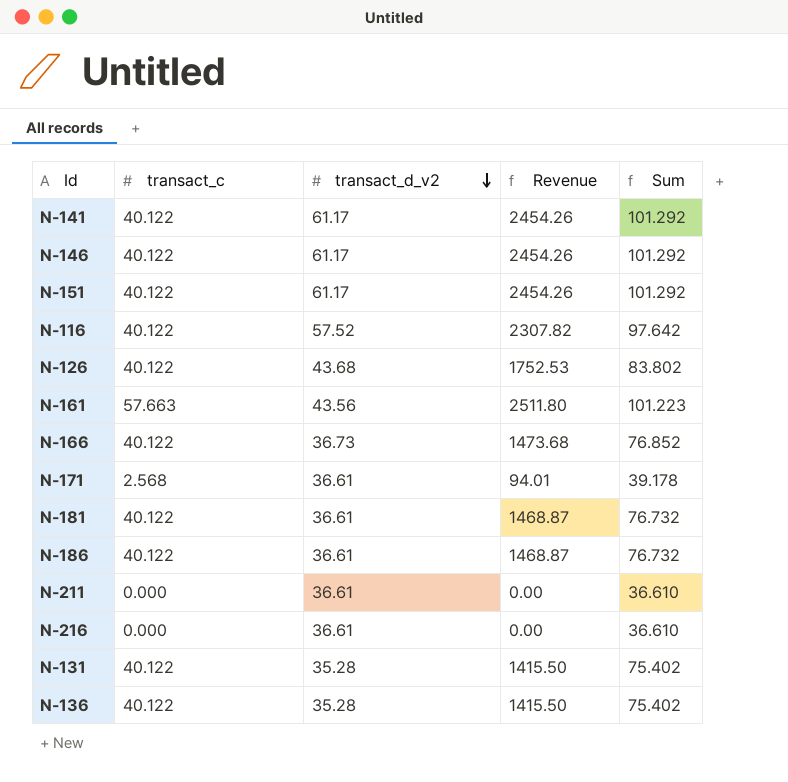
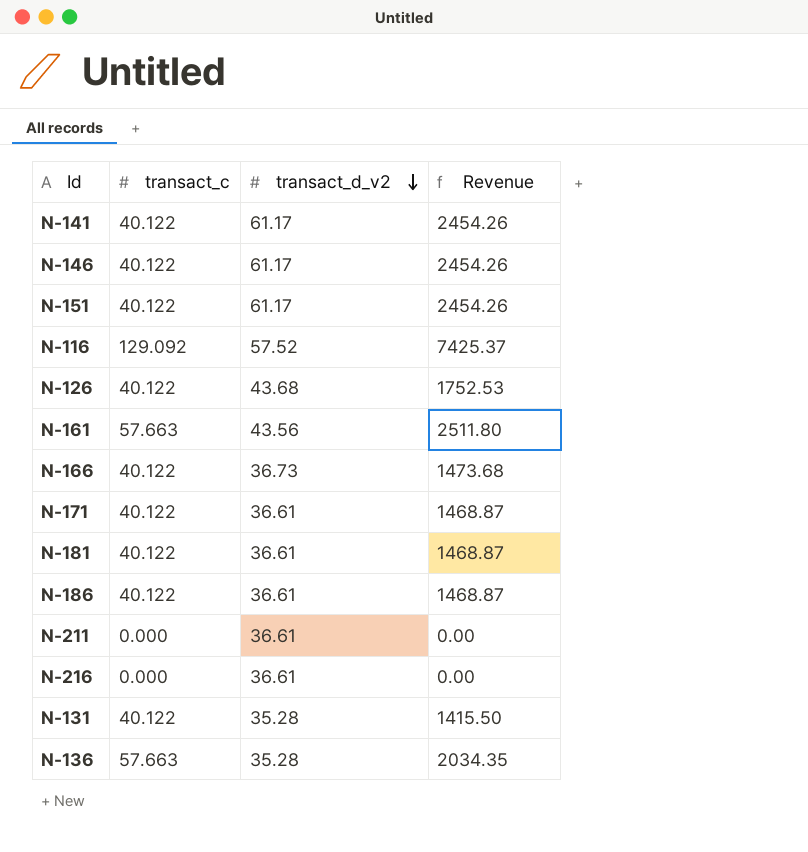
column Sum | formula: [transact_c] + [transact_d_v2] -> none
N-116 | transact_c: 40.122 -> 129.092
N-116 | Revenue: 2307.82 -> 7425.37
N-171 | transact_c: 2.568 -> 40.122
N-171 | Revenue: 94.01 -> 1468.87
N-136 | transact_c: 40.122 -> 57.663
N-136 | Revenue: 1415.50 -> 2034.35

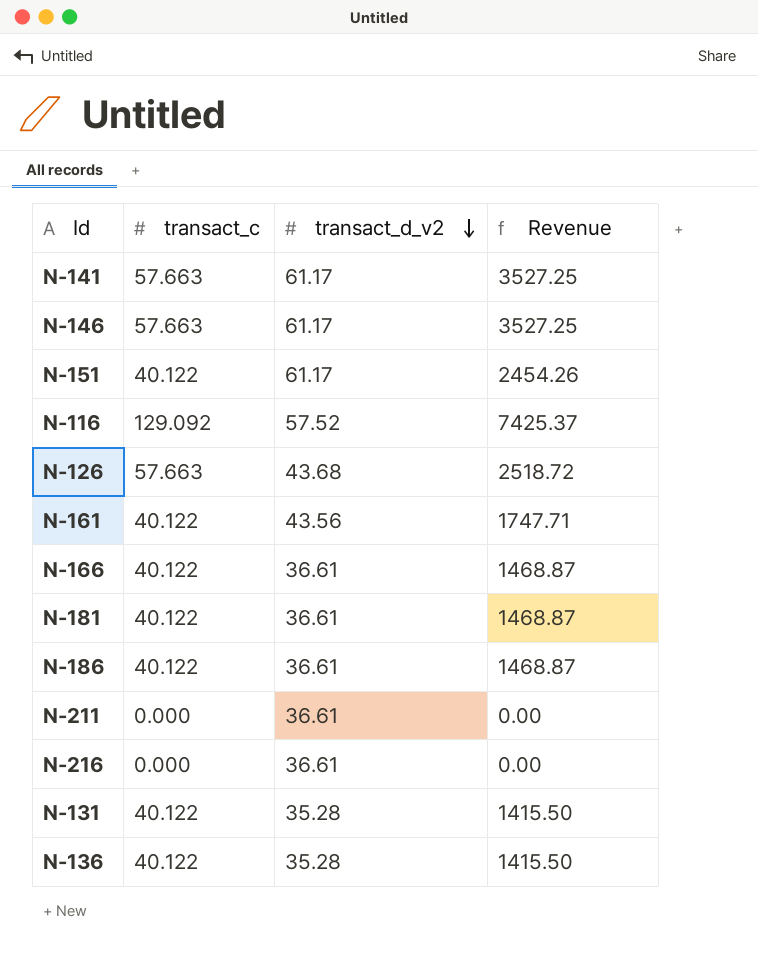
row N-171: 40.122 | 36.61 | 1468.87 -> none
N-141 | transact_c: 40.122 -> 57.663
N-141 | Revenue: 2454.26 -> 3527.25
N-146 | transact_c: 40.122 -> 57.663
N-146 | Revenue: 2454.26 -> 3527.25
N-126 | transact_c: 40.122 -> 57.663
N-126 | Revenue: 1752.53 -> 2518.72
N-161 | transact_c: 57.663 -> 40.122
N-161 | Revenue: 2511.80 -> 1747.71
N-166 | transact_d_v2: 36.73 -> 36.61
N-166 | Revenue: 1473.68 -> 1468.87
N-136 | transact_c: 57.663 -> 40.122
N-136 | Revenue: 2034.35 -> 1415.50

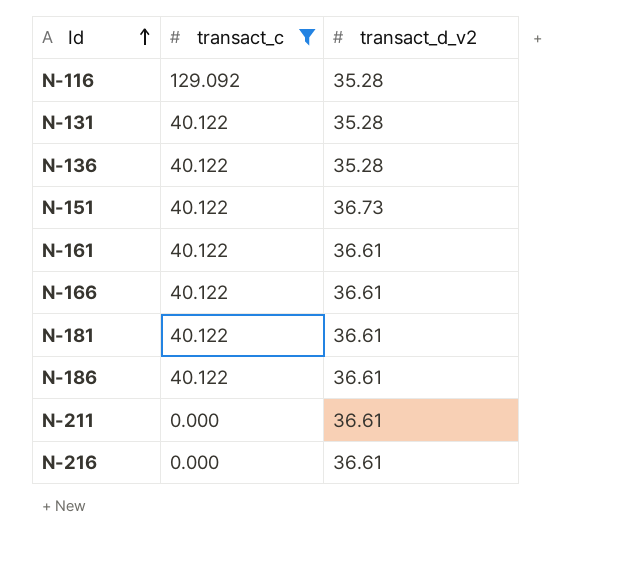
filter: none -> transact_c != 57.663
row order: transact_d_v2 descending -> Id ascending
column Revenue | formula: [transact_c] * [transact_d_v2] -> none
N-116 | transact_d_v2: 57.52 -> 35.28
N-151 | transact_d_v2: 61.17 -> 36.73
N-161 | transact_d_v2: 43.56 -> 36.61

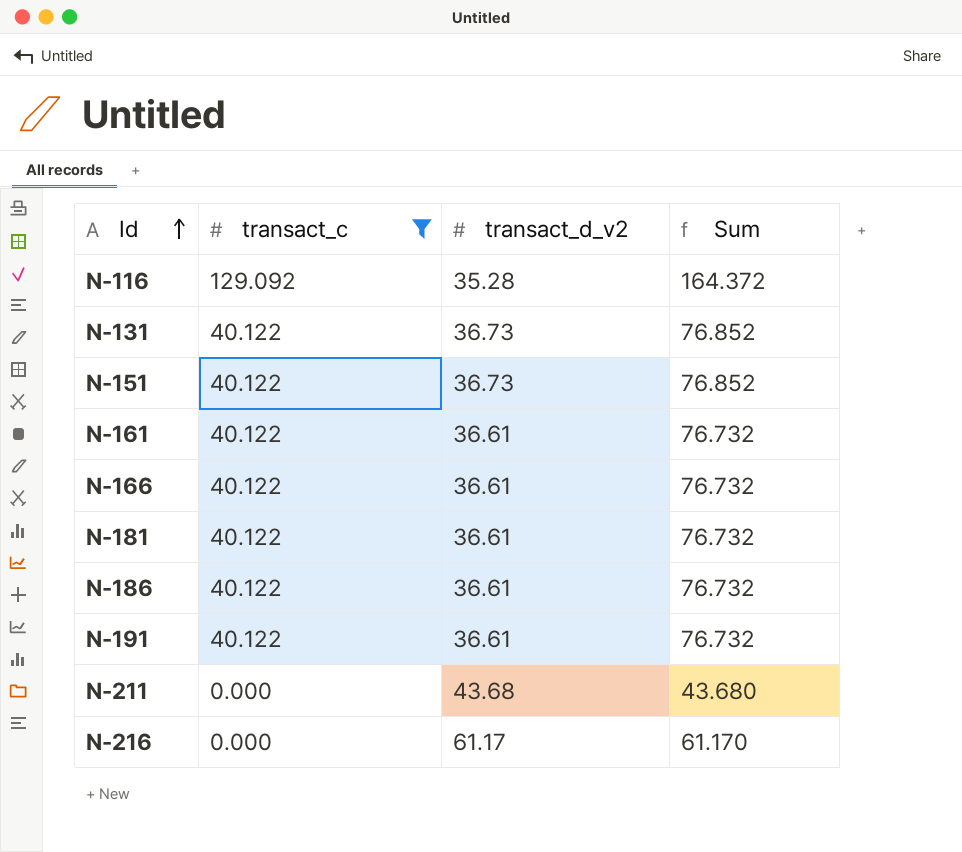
column Sum | formula: none -> [transact_c] + [transact_d_v2]
row N-136: 40.122 | 35.28 -> none
N-131 | transact_d_v2: 35.28 -> 36.73
row N-191: none -> 40.122 | 36.61 | 76.732
N-211 | transact_d_v2: 36.61 -> 43.68
N-216 | transact_d_v2: 36.61 -> 61.17

